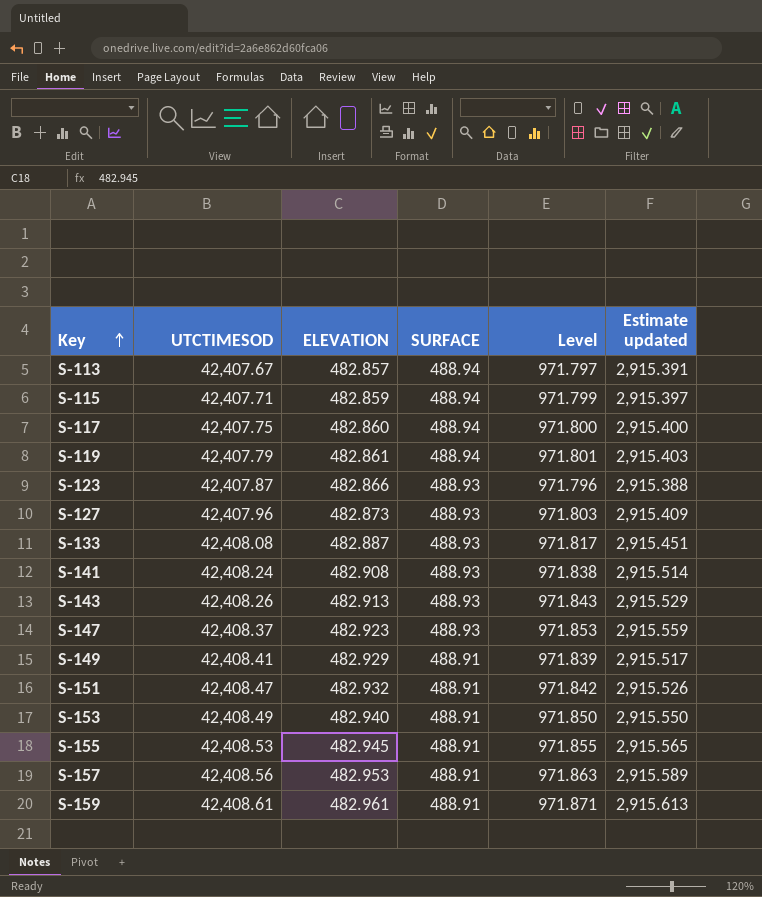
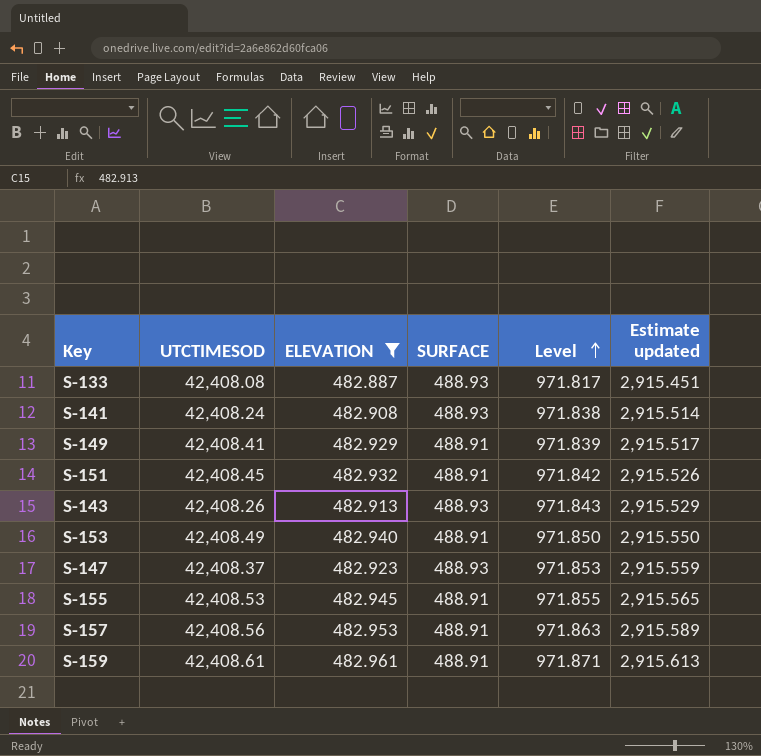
filter: none -> ELEVATION >= 482.887
row order: Key ascending -> Level ascending
S-151 | UTCTIMESOD: 42,408.47 -> 42,408.45

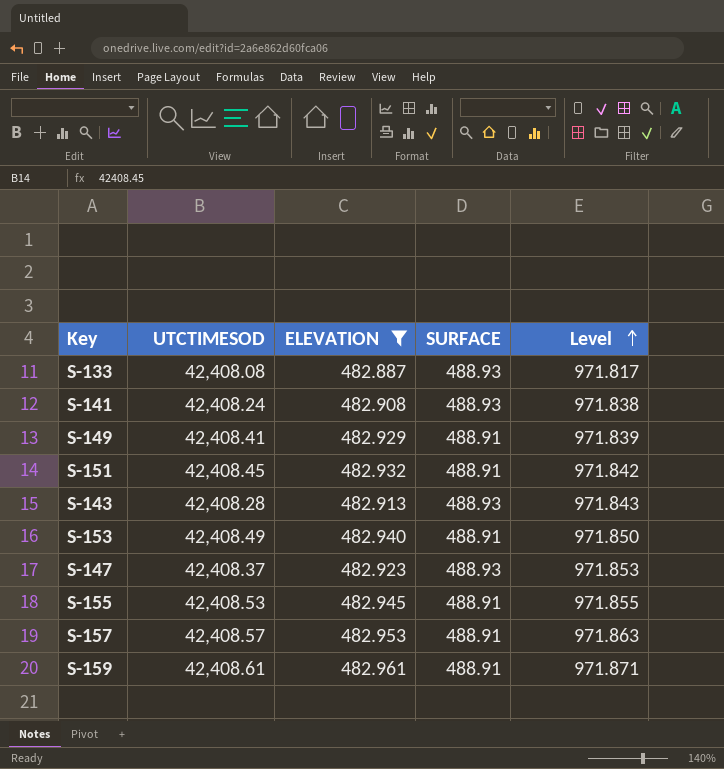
column Estimate updated | formula: [Level] * 3 -> none
S-143 | UTCTIMESOD: 42,408.26 -> 42,408.28
S-157 | UTCTIMESOD: 42,408.56 -> 42,408.57

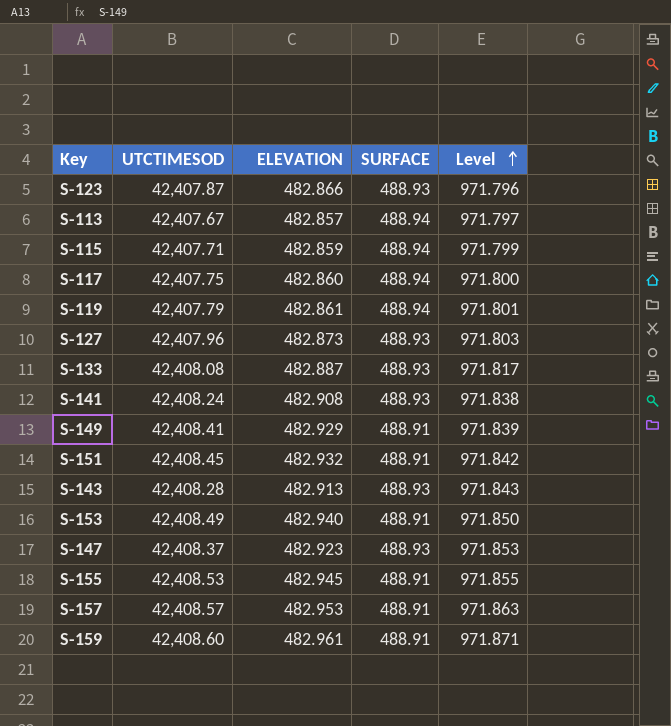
filter: ELEVATION >= 482.887 -> none
S-159 | UTCTIMESOD: 42,408.61 -> 42,408.60

